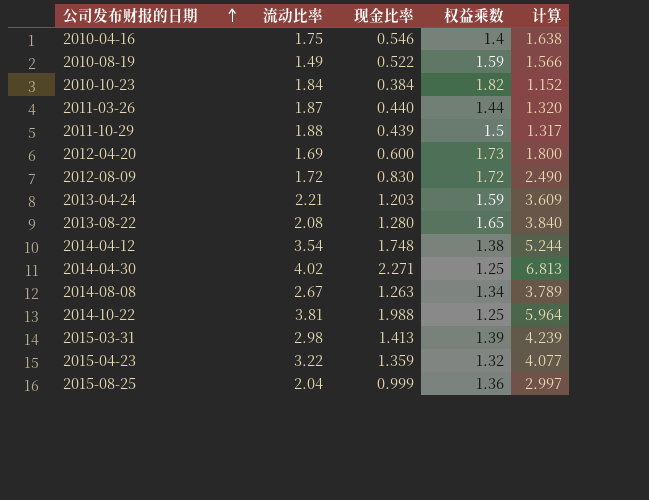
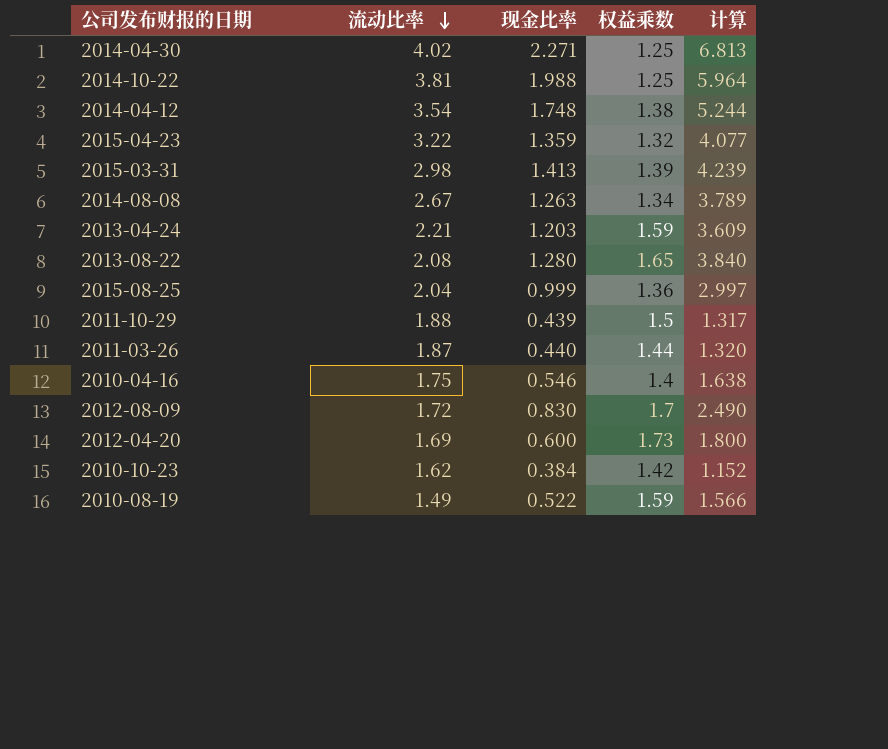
row order: 公司发布财报的日期 ascending -> 流动比率 descending
2012-08-09 | 权益乘数: 1.72 -> 1.7
2010-10-23 | 流动比率: 1.84 -> 1.62
2010-10-23 | 权益乘数: 1.82 -> 1.42

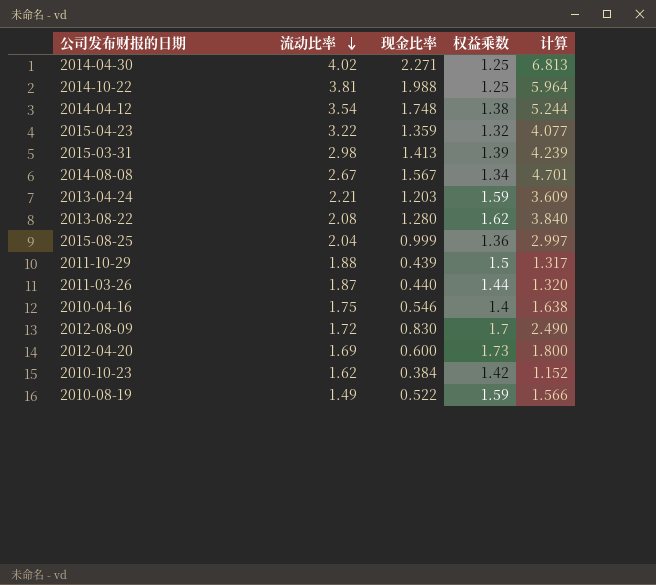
2014-08-08 | 现金比率: 1.263 -> 1.567
2014-08-08 | 计算: 3.789 -> 4.701
2013-08-22 | 权益乘数: 1.65 -> 1.62

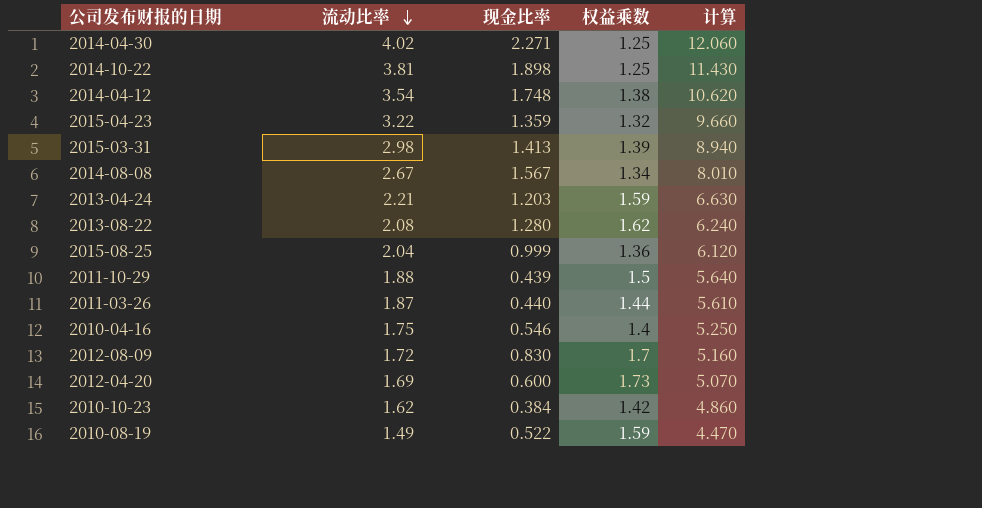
column 计算 | formula: [现金比率] * 3 -> [流动比率] * 3
2014-10-22 | 现金比率: 1.988 -> 1.898

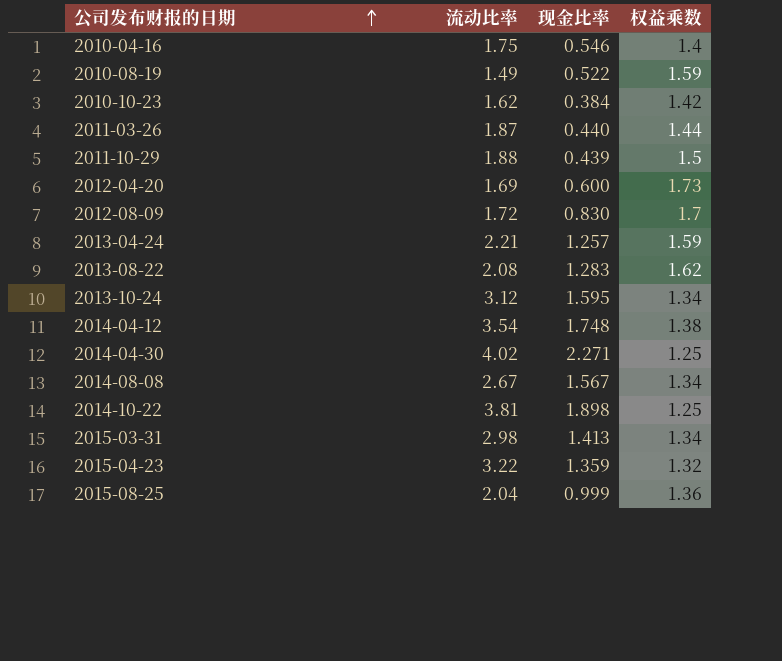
row order: 流动比率 descending -> 公司发布财报的日期 ascending
column 计算 | formula: [流动比率] * 3 -> none
2013-04-24 | 现金比率: 1.203 -> 1.257
2013-08-22 | 现金比率: 1.280 -> 1.283
row 2013-10-24: none -> 3.12 | 1.595 | 1.34
2015-03-31 | 权益乘数: 1.39 -> 1.34

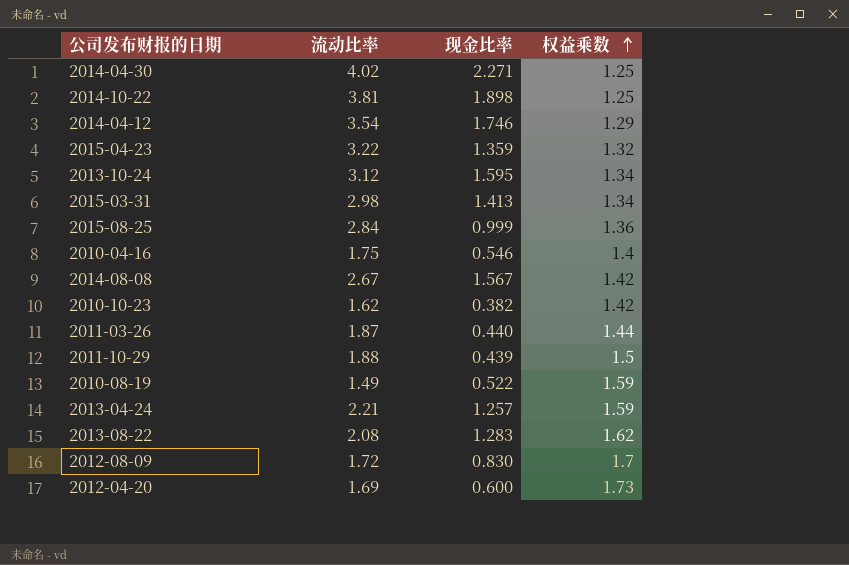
row order: 公司发布财报的日期 ascending -> 权益乘数 ascending
2014-04-12 | 现金比率: 1.748 -> 1.746
2014-04-12 | 权益乘数: 1.38 -> 1.29
2015-08-25 | 流动比率: 2.04 -> 2.84
2014-08-08 | 权益乘数: 1.34 -> 1.42
2010-10-23 | 现金比率: 0.384 -> 0.382

